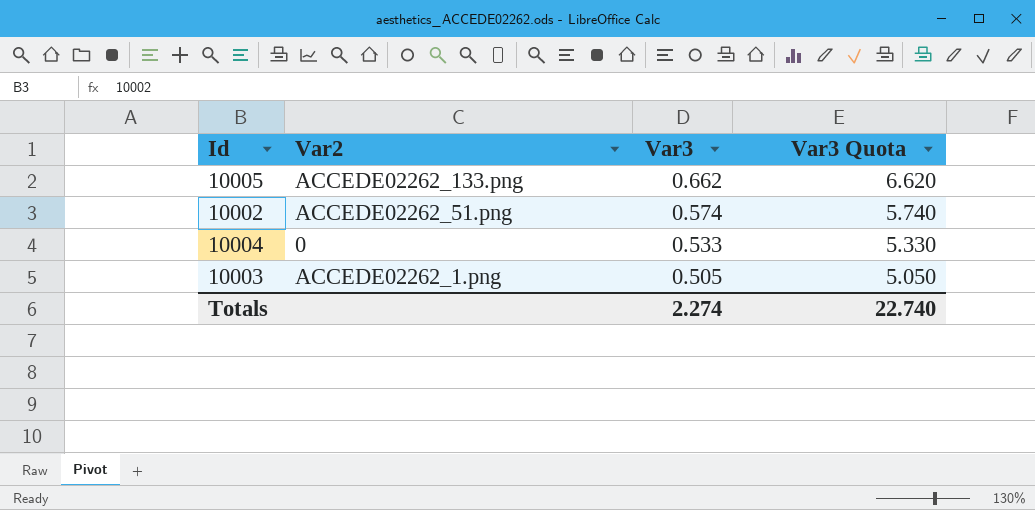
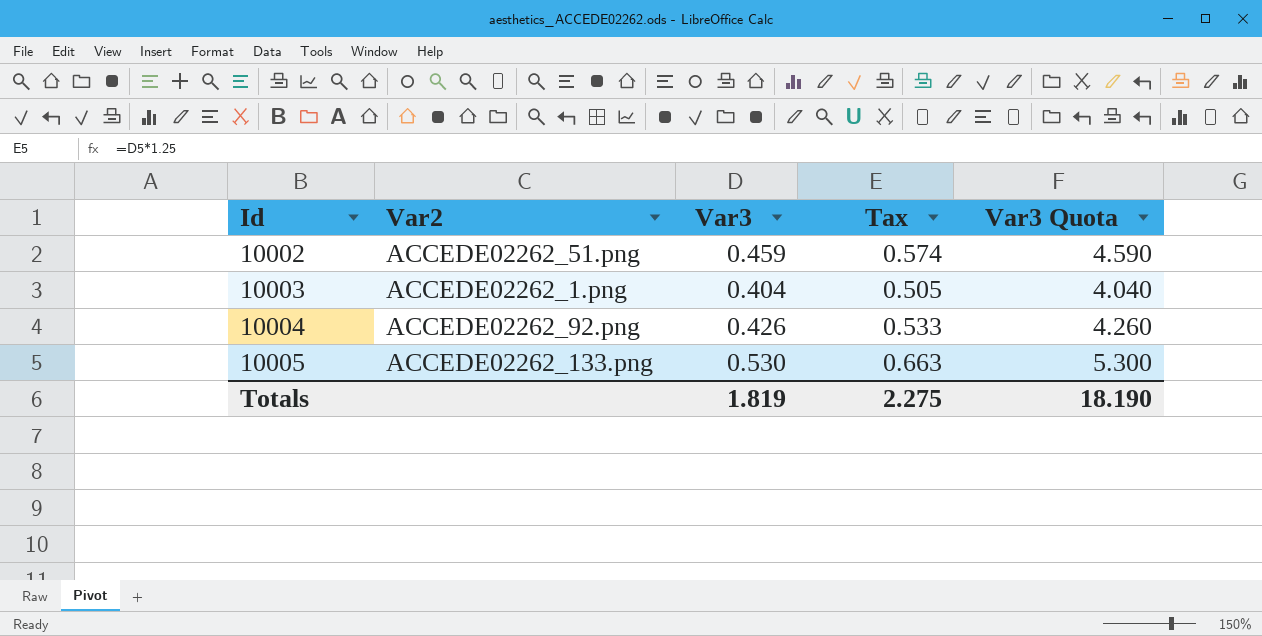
row order: Var3 descending -> Id ascending
column Tax | formula: none -> [Var3] * 1.25
10002 | Var3: 0.574 -> 0.459
10002 | Var3 Quota: 5.740 -> 4.590
10003 | Var3: 0.505 -> 0.404
10003 | Var3 Quota: 5.050 -> 4.040
10004 | Var2: 0 -> ACCEDE02262_92.png
10004 | Var3: 0.533 -> 0.426
10004 | Var3 Quota: 5.330 -> 4.260
10005 | Var3: 0.662 -> 0.530
10005 | Var3 Quota: 6.620 -> 5.300
Totals | Var3: 2.274 -> 1.819
Totals | Var3 Quota: 22.740 -> 18.190

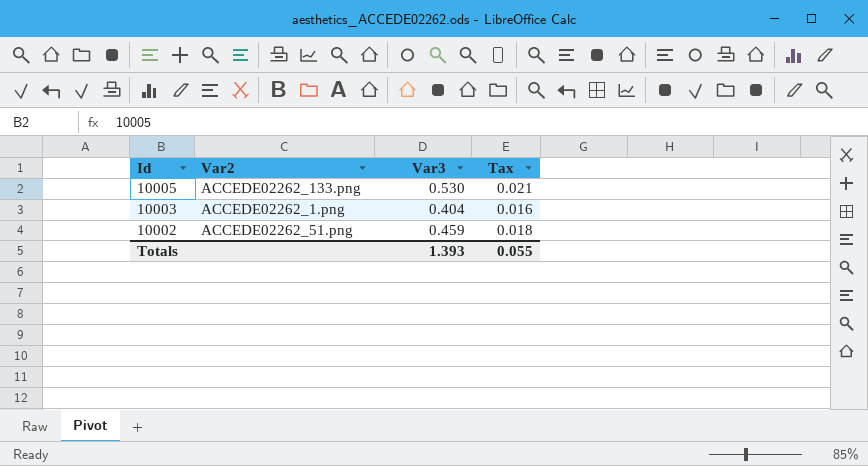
row order: Id ascending -> Id descending
column Var3 Quota | formula: [Var3] * 10 -> none
column Tax | formula: [Var3] * 1.25 -> [Var3] * 0.04
row 10004: ACCEDE02262_92.png | 0.426 | 0.533 | 4.260 -> none
Totals | Var3: 1.819 -> 1.393
Totals | Tax: 2.275 -> 0.055

